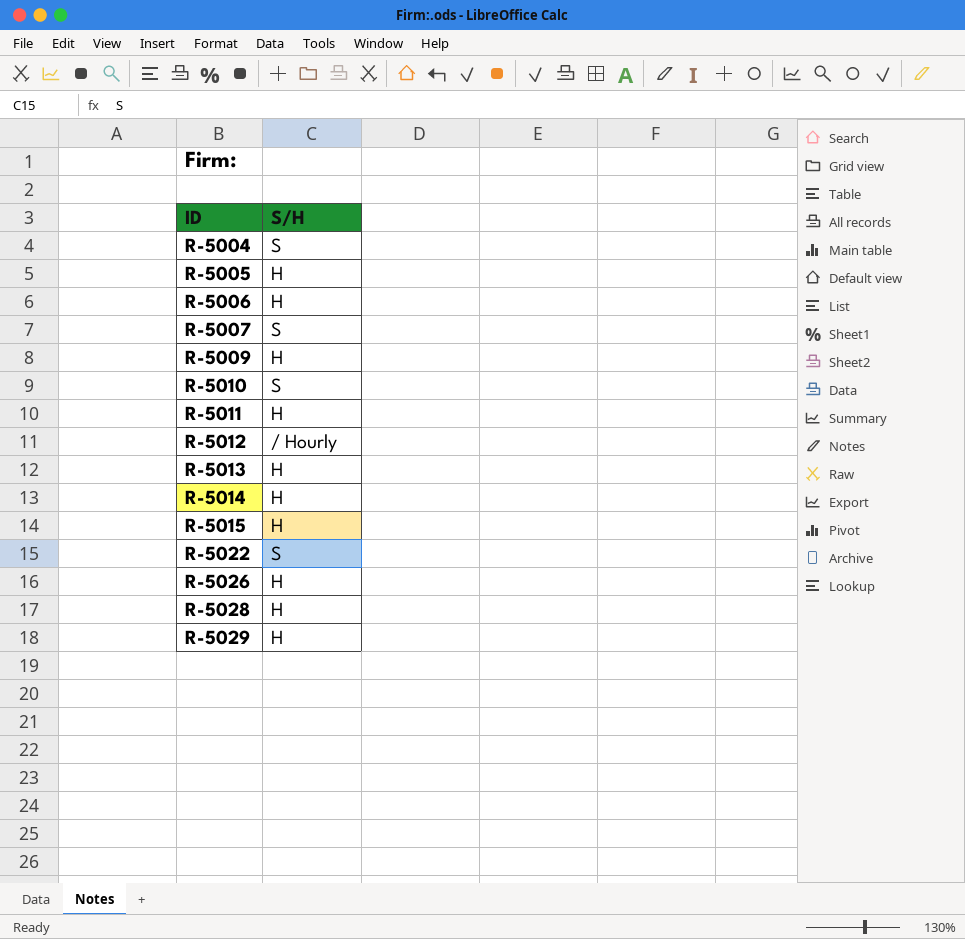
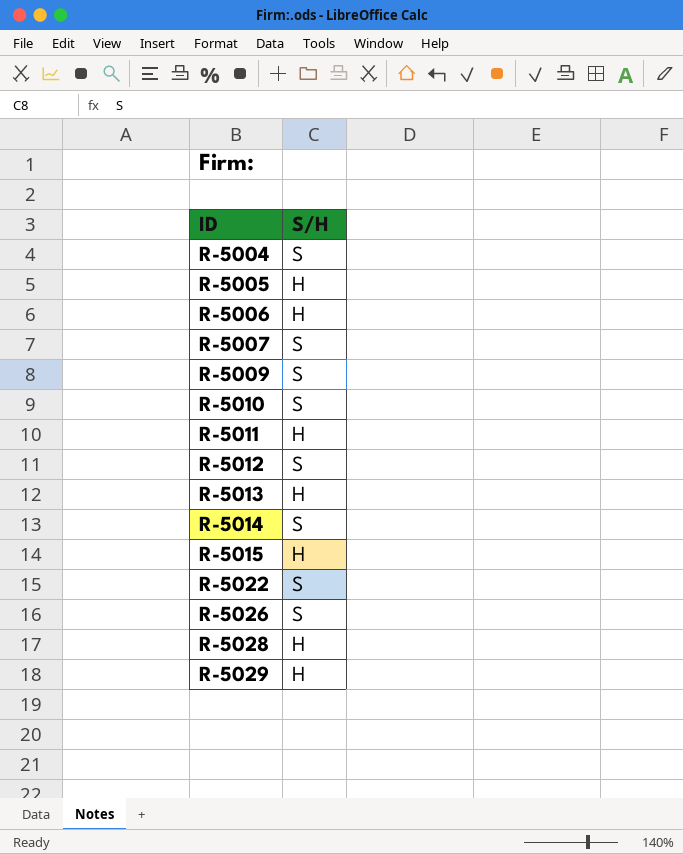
R-5009 | S/H: H -> S
R-5012 | S/H: / Hourly -> S
R-5014 | S/H: H -> S
R-5026 | S/H: H -> S

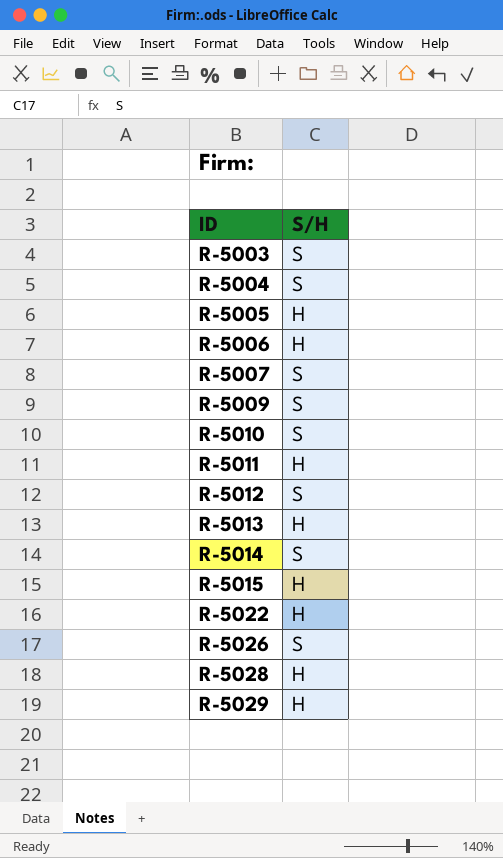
row R-5003: none -> S
R-5022 | S/H: S -> H

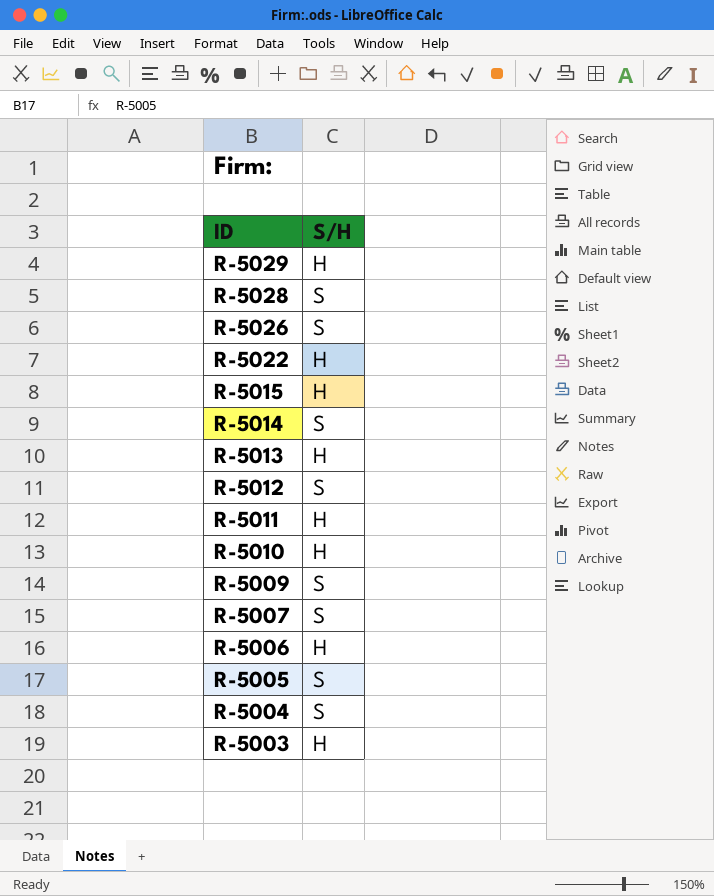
row order: ID ascending -> ID descending
R-5028 | S/H: H -> S
R-5010 | S/H: S -> H
R-5005 | S/H: H -> S
R-5003 | S/H: S -> H

